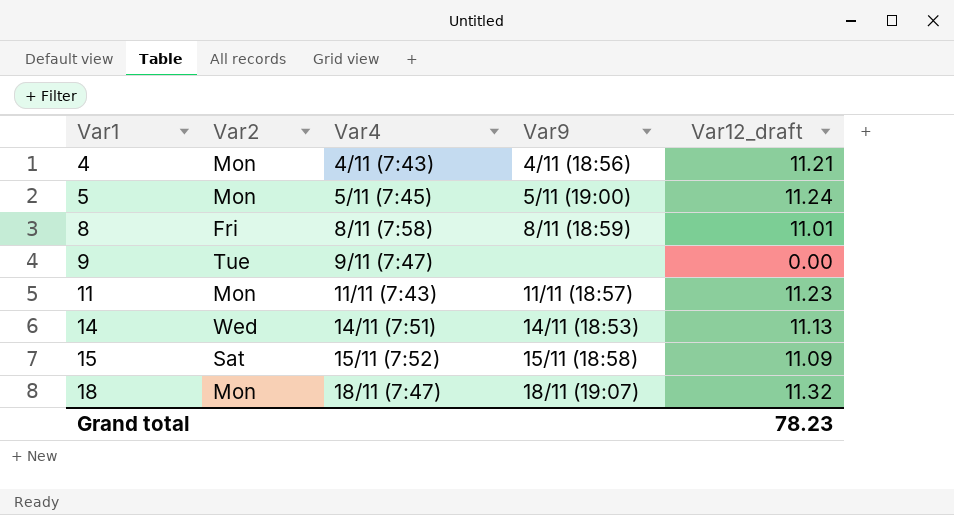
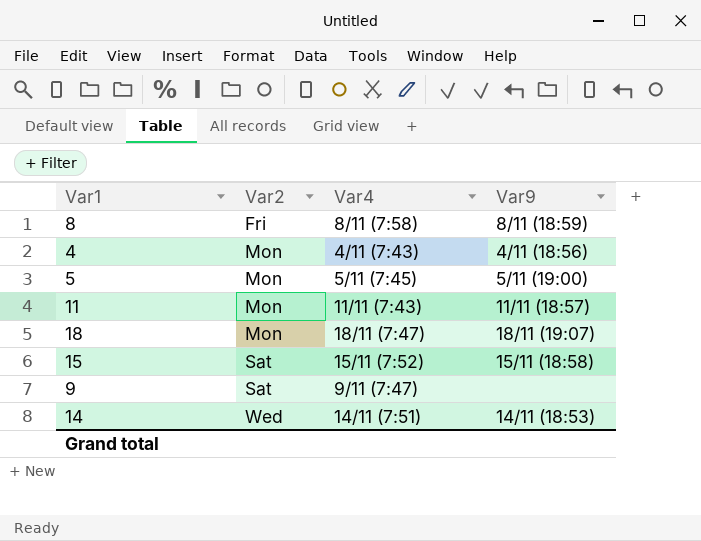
row order: Var1 ascending -> Var2 ascending
column Var12_draft | position: 5 -> none
9 | Var2: Tue -> Sat

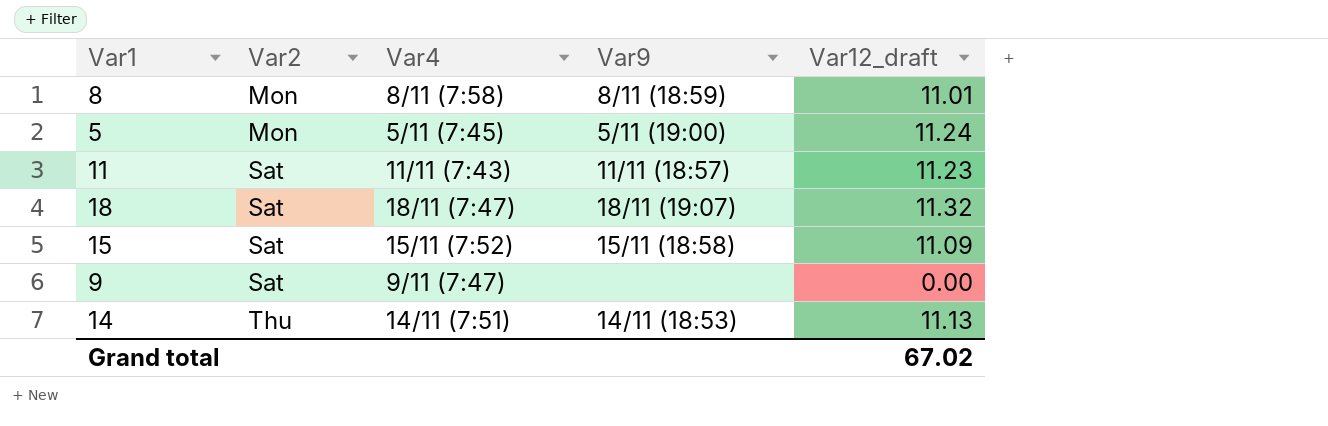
column Var12_draft | position: none -> 5
row 4: Mon | 4/11 (7:43) | 4/11 (18:56) -> none
8 | Var2: Fri -> Mon
11 | Var2: Mon -> Sat
18 | Var2: Mon -> Sat
14 | Var2: Wed -> Thu

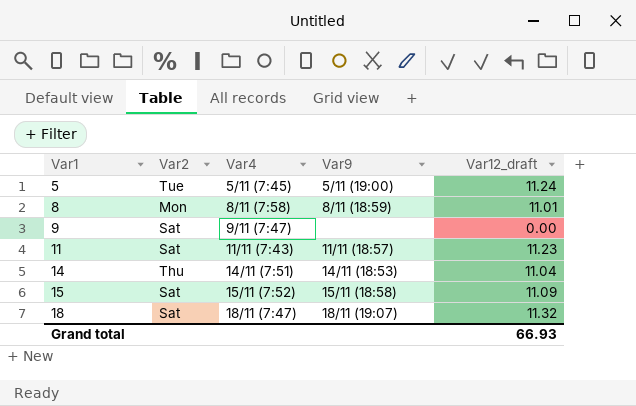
row order: Var2 ascending -> Var1 ascending
5 | Var2: Mon -> Tue
14 | Var12_draft: 11.13 -> 11.04
Grand total | Var12_draft: 67.02 -> 66.93

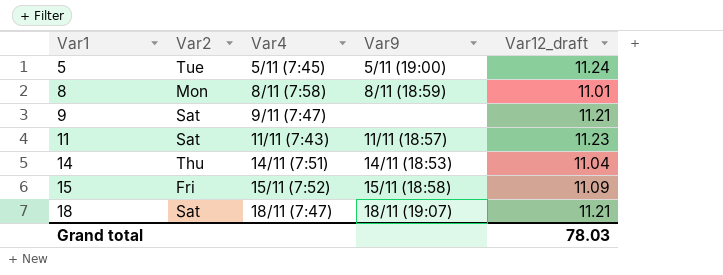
9 | Var12_draft: 0.00 -> 11.21
15 | Var2: Sat -> Fri
18 | Var12_draft: 11.32 -> 11.21
Grand total | Var12_draft: 66.93 -> 78.03

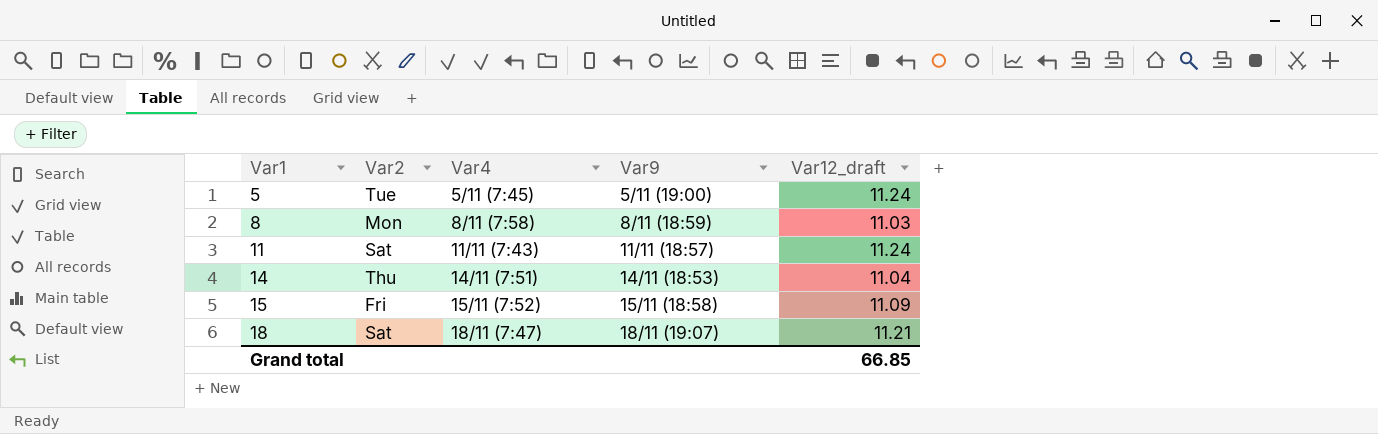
row 9: Sat | 9/11 (7:47) | none | 11.21 -> none
8 | Var12_draft: 11.01 -> 11.03
11 | Var12_draft: 11.23 -> 11.24
Grand total | Var12_draft: 78.03 -> 66.85

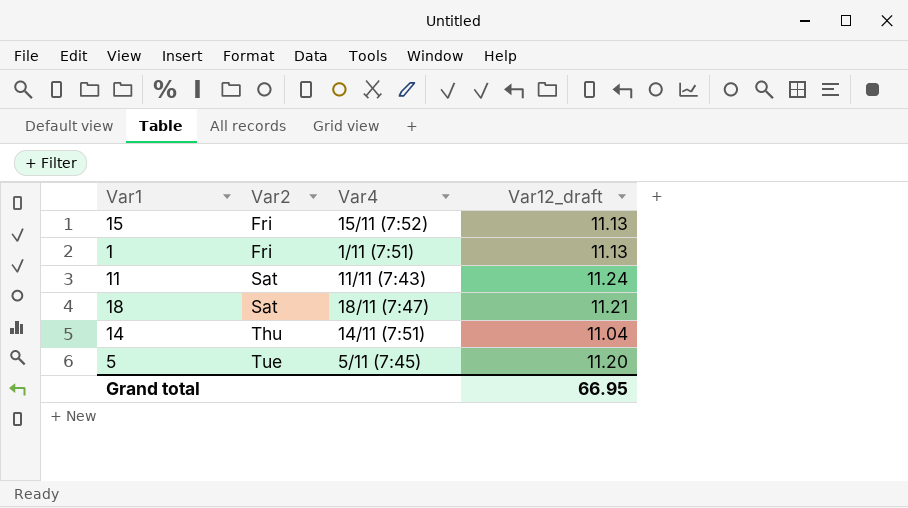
row order: Var1 ascending -> Var2 ascending
column Var9 | position: 4 -> none
row 8: Mon | 8/11 (7:58) | 8/11 (18:59) | 11.03 -> none
15 | Var12_draft: 11.09 -> 11.13
row 1: none -> Fri | 1/11 (7:51) | 11.13
5 | Var12_draft: 11.24 -> 11.20
Grand total | Var12_draft: 66.85 -> 66.95

